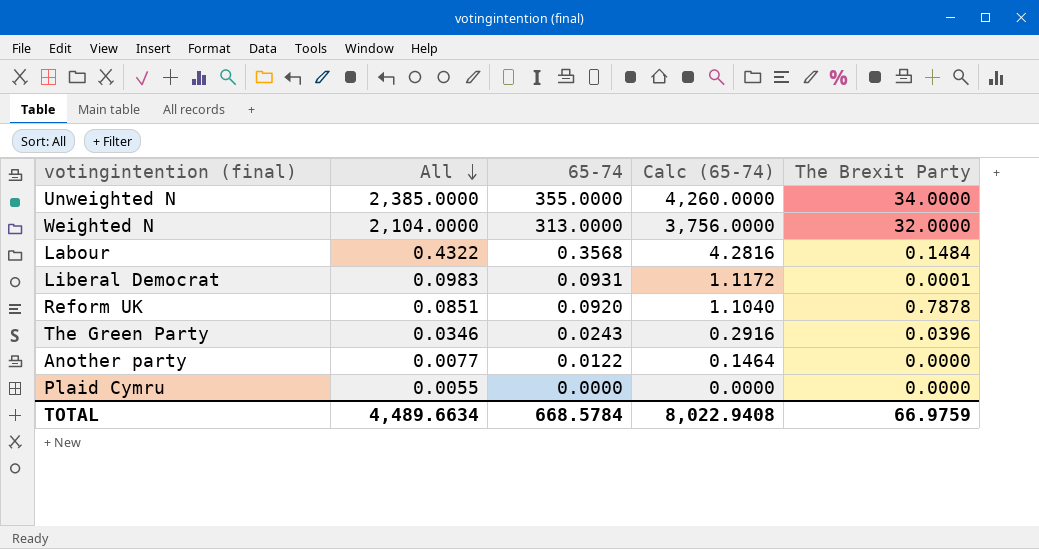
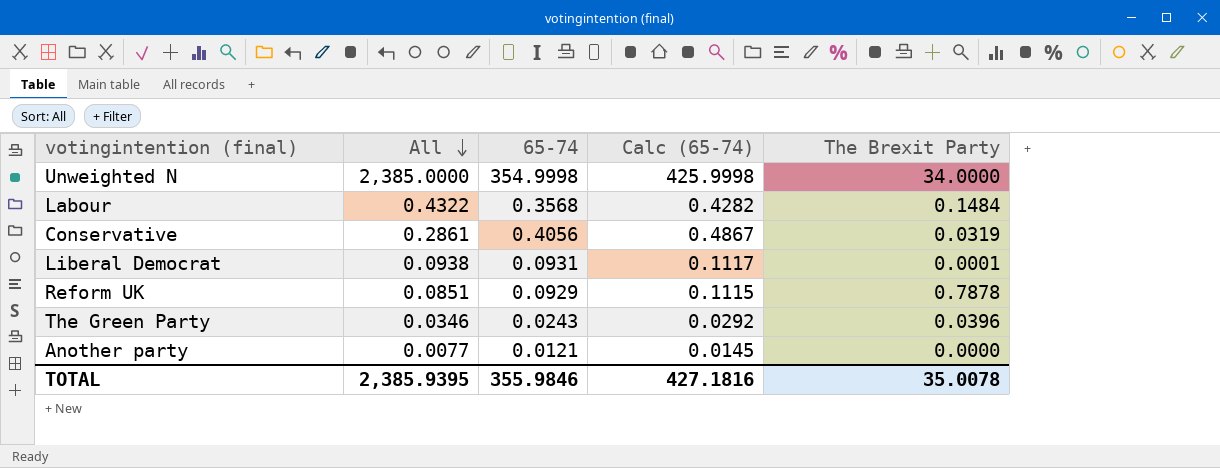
column Calc (65-74) | formula: [65-74] * 12 -> [65-74] * 1.2
row Weighted N: 2,104.0000 | 313.0000 | 3,756.0000 | 32.0000 -> none
row Plaid Cymru: 0.0055 | 0.0000 | 0.0000 | 0.0000 -> none
Unweighted N | 65-74: 355.0000 -> 354.9998
row Conservative: none -> 0.2861 | 0.4056 | 0.4867 | 0.0319
Liberal Democrat | All: 0.0983 -> 0.0938
Reform UK | 65-74: 0.0920 -> 0.0929
Another party | 65-74: 0.0122 -> 0.0121
TOTAL | All: 4,489.6634 -> 2,385.9395
TOTAL | 65-74: 668.5784 -> 355.9846
TOTAL | Calc (65-74): 8,022.9408 -> 427.1816
TOTAL | The Brexit Party: 66.9759 -> 35.0078

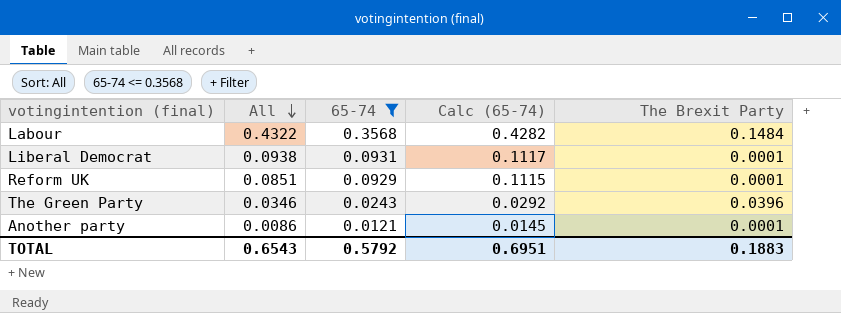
filter: none -> 65-74 <= 0.3568
Reform UK | The Brexit Party: 0.7878 -> 0.0001
Another party | All: 0.0077 -> 0.0086
Another party | The Brexit Party: 0.0000 -> 0.0001
TOTAL | All: 2,385.9395 -> 0.6543
TOTAL | 65-74: 355.9846 -> 0.5792
TOTAL | Calc (65-74): 427.1816 -> 0.6951
TOTAL | The Brexit Party: 35.0078 -> 0.1883

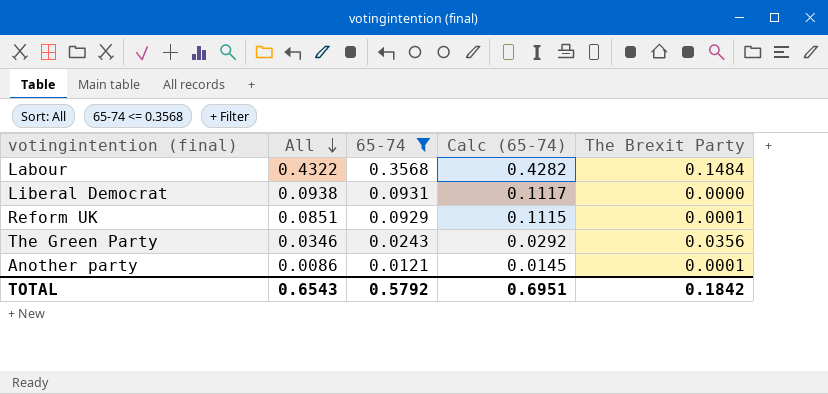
Liberal Democrat | The Brexit Party: 0.0001 -> 0.0000
The Green Party | The Brexit Party: 0.0396 -> 0.0356
TOTAL | The Brexit Party: 0.1883 -> 0.1842

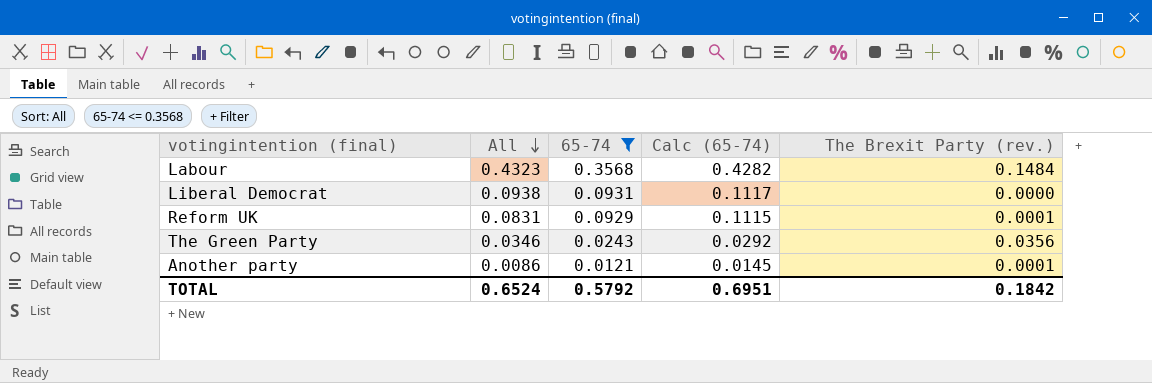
column name: The Brexit Party -> The Brexit Party (rev.)
Labour | All: 0.4322 -> 0.4323
Reform UK | All: 0.0851 -> 0.0831
TOTAL | All: 0.6543 -> 0.6524

